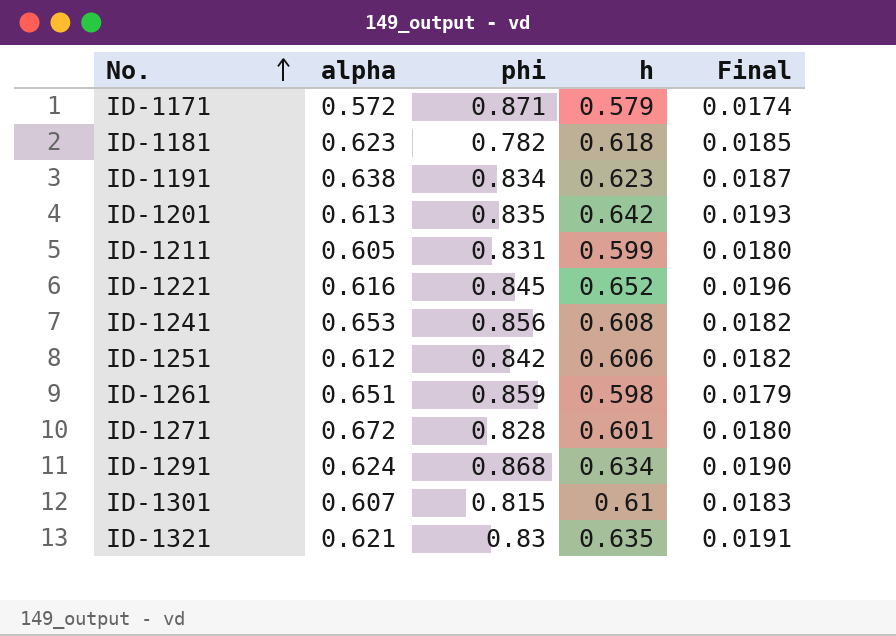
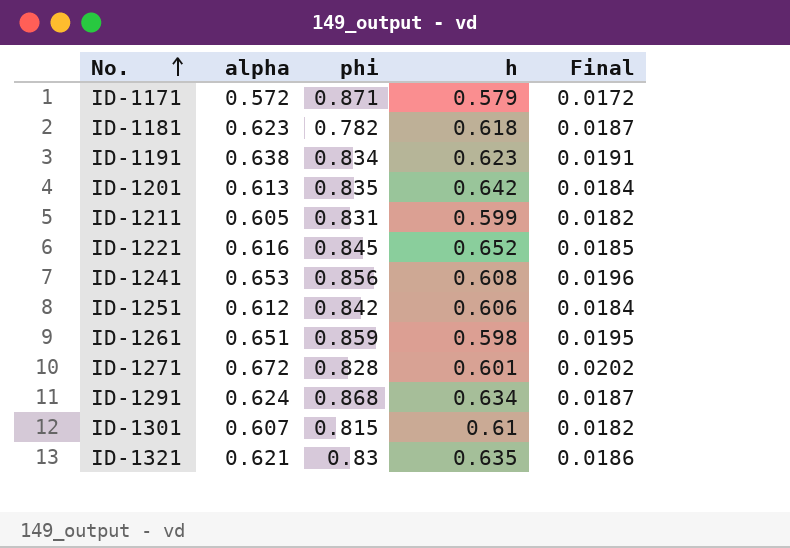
column Final | formula: [h] * 0.03 -> [alpha] * 0.03

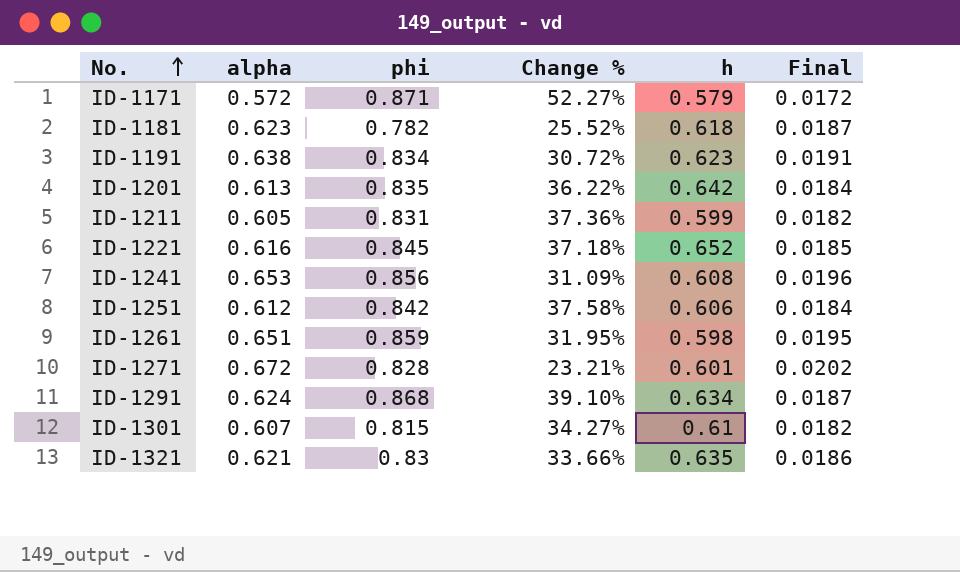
column Change % | formula: none -> ([phi] - [alpha]) / [alpha]

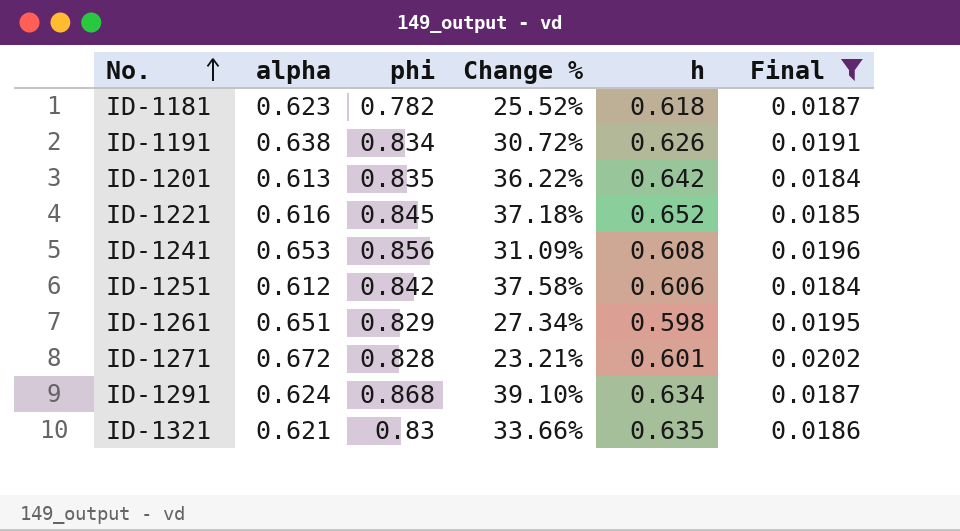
filter: none -> Final >= 0.0184
ID-1191 | h: 0.623 -> 0.626
ID-1261 | phi: 0.859 -> 0.829
ID-1261 | Change %: 31.95% -> 27.34%

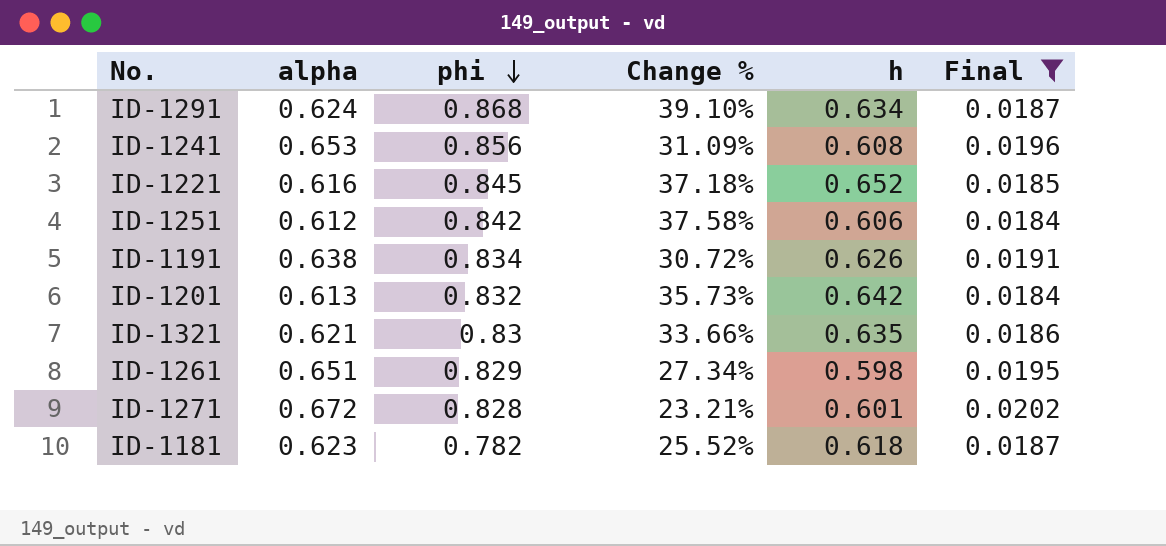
row order: No. ascending -> phi descending
ID-1201 | phi: 0.835 -> 0.832
ID-1201 | Change %: 36.22% -> 35.73%

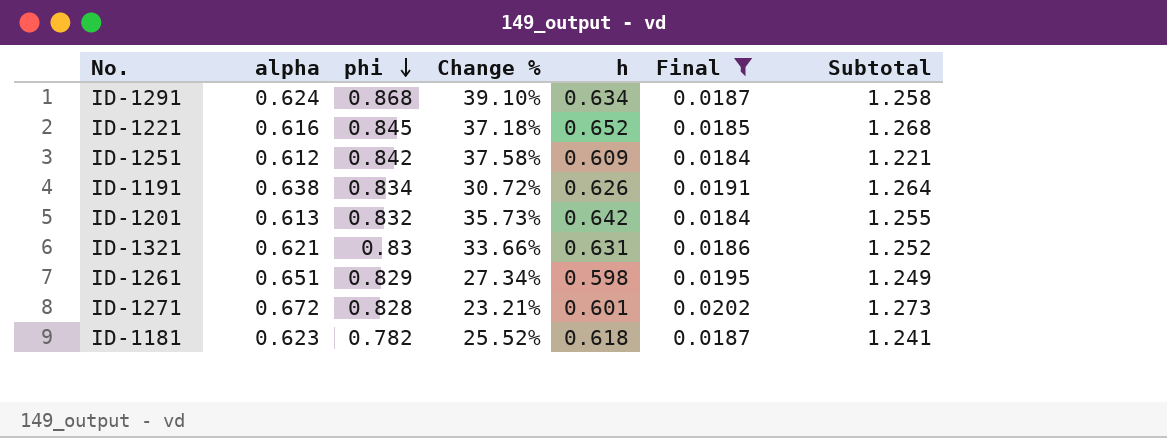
column Subtotal | formula: none -> [alpha] + [h]
row ID-1241: 0.653 | 0.856 | 31.09% | 0.608 | 0.0196 -> none
ID-1251 | h: 0.606 -> 0.609
ID-1321 | h: 0.635 -> 0.631

